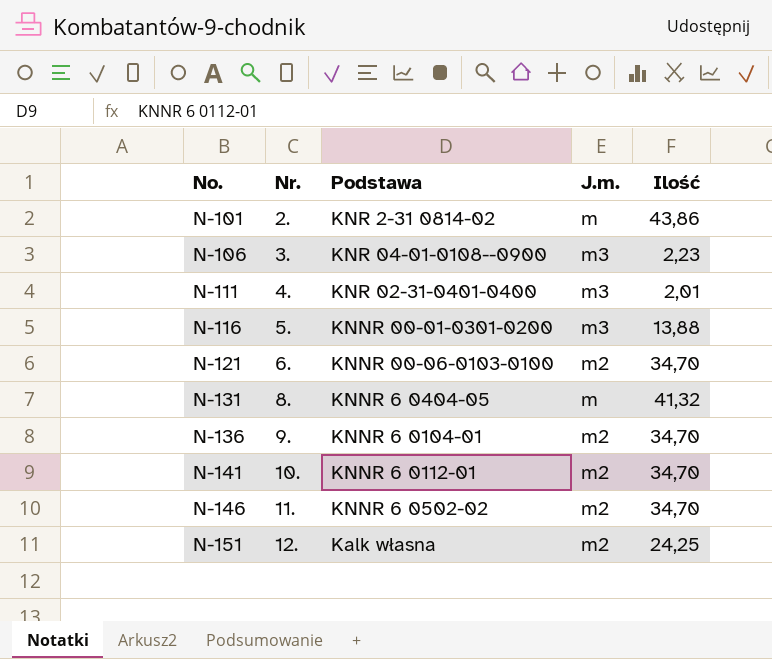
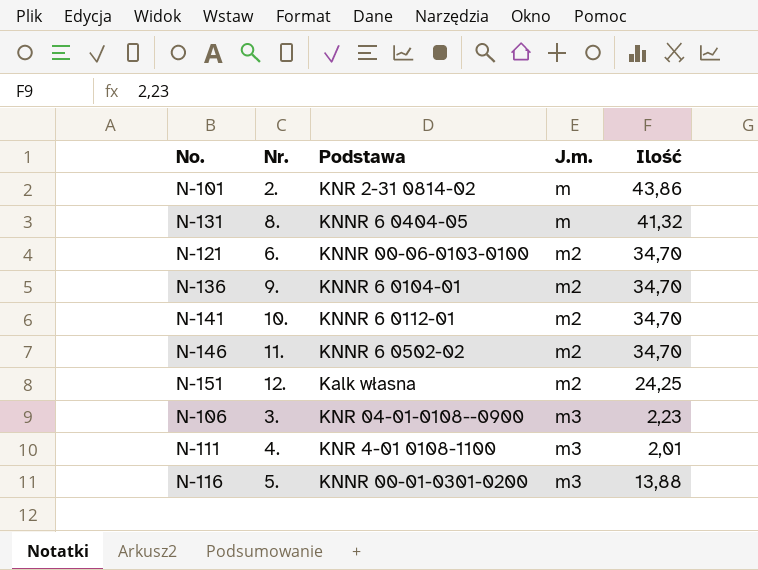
row order: No. ascending -> J.m. ascending
N-111 | Podstawa: KNR 02-31-0401-0400 -> KNR 4-01 0108-1100

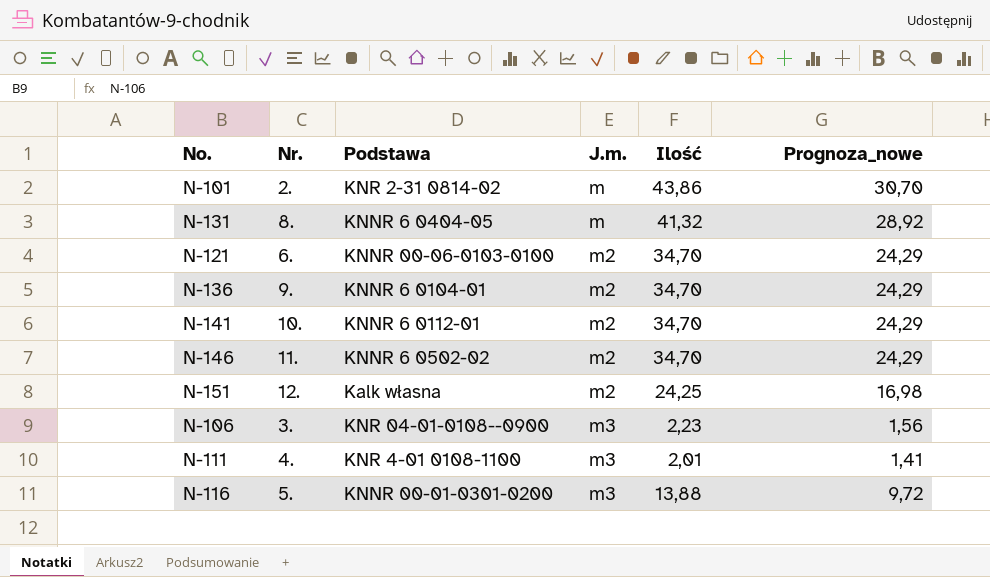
column Prognoza_nowe | formula: none -> [Ilość] * 0,7

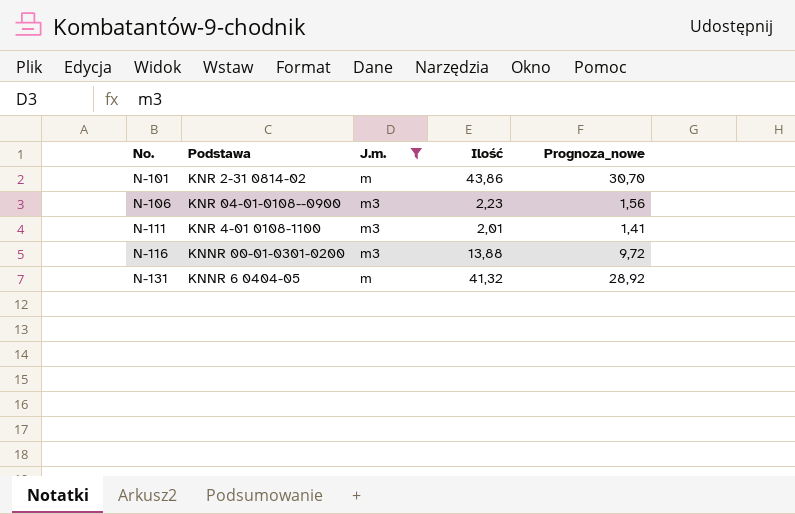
filter: none -> J.m. != m2
row order: J.m. ascending -> No. ascending
column Nr. | position: 2 -> none

